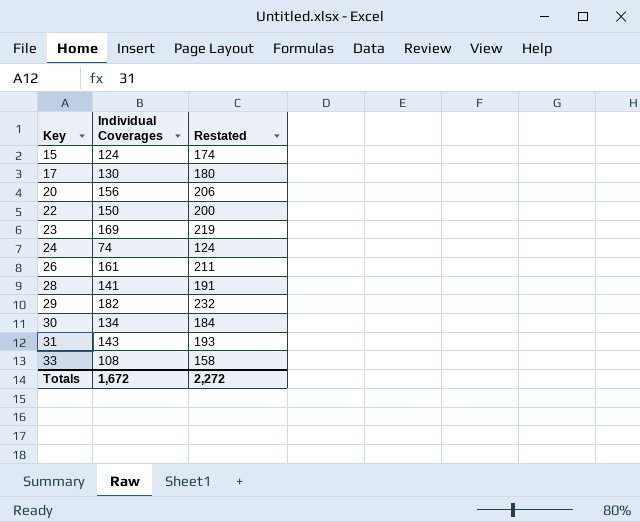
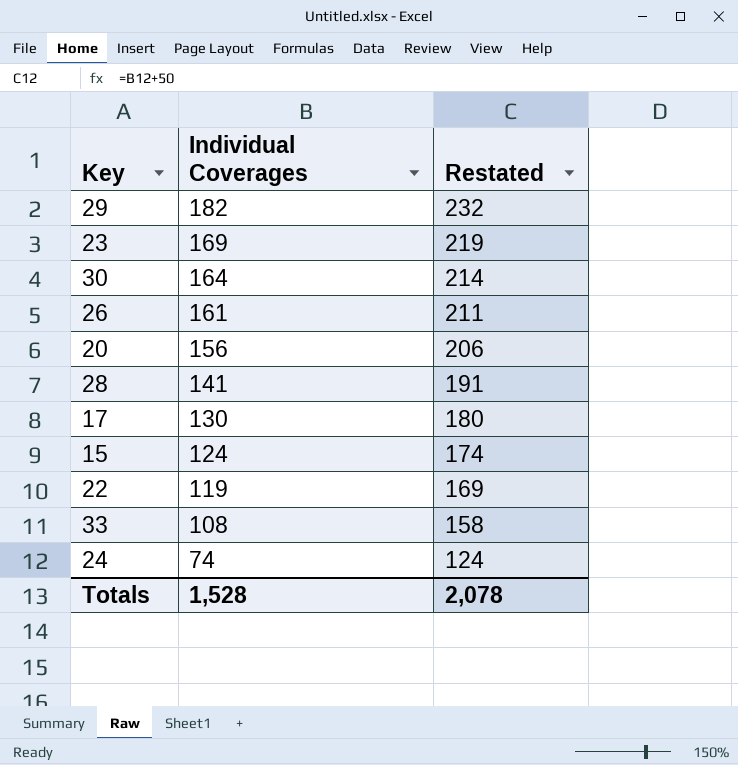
row order: Key ascending -> Individual Coverages descending
row 31: 143 | 193 -> none
30 | Individual Coverages: 134 -> 164
30 | Restated: 184 -> 214
22 | Individual Coverages: 150 -> 119
22 | Restated: 200 -> 169
Totals | Individual Coverages: 1,672 -> 1,528
Totals | Restated: 2,272 -> 2,078

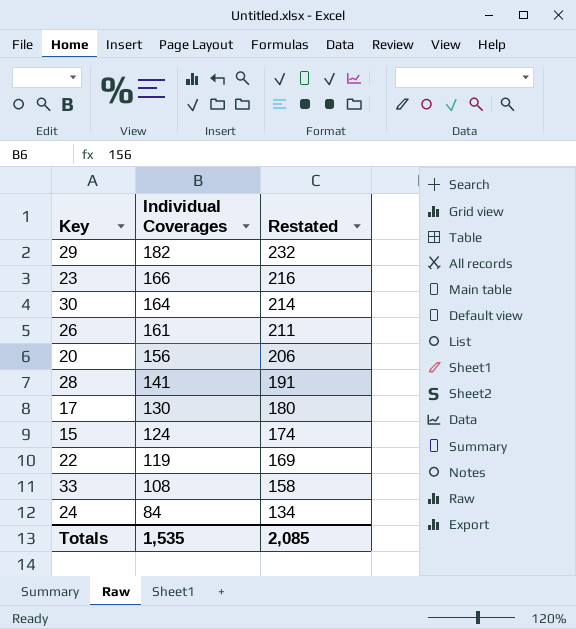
23 | Individual Coverages: 169 -> 166
23 | Restated: 219 -> 216
24 | Individual Coverages: 74 -> 84
24 | Restated: 124 -> 134
Totals | Individual Coverages: 1,528 -> 1,535
Totals | Restated: 2,078 -> 2,085

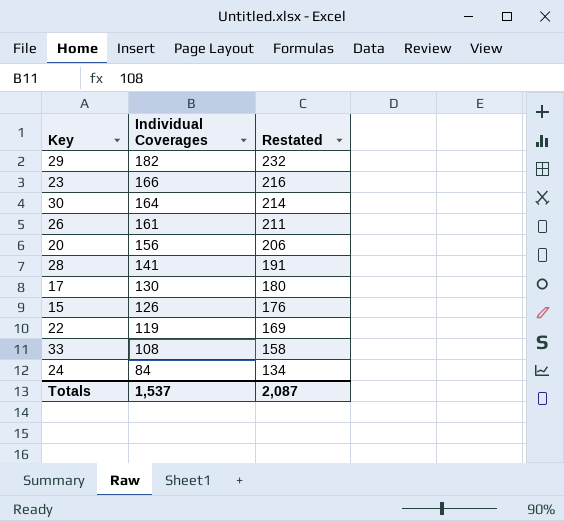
15 | Individual Coverages: 124 -> 126
15 | Restated: 174 -> 176
Totals | Individual Coverages: 1,535 -> 1,537
Totals | Restated: 2,085 -> 2,087

